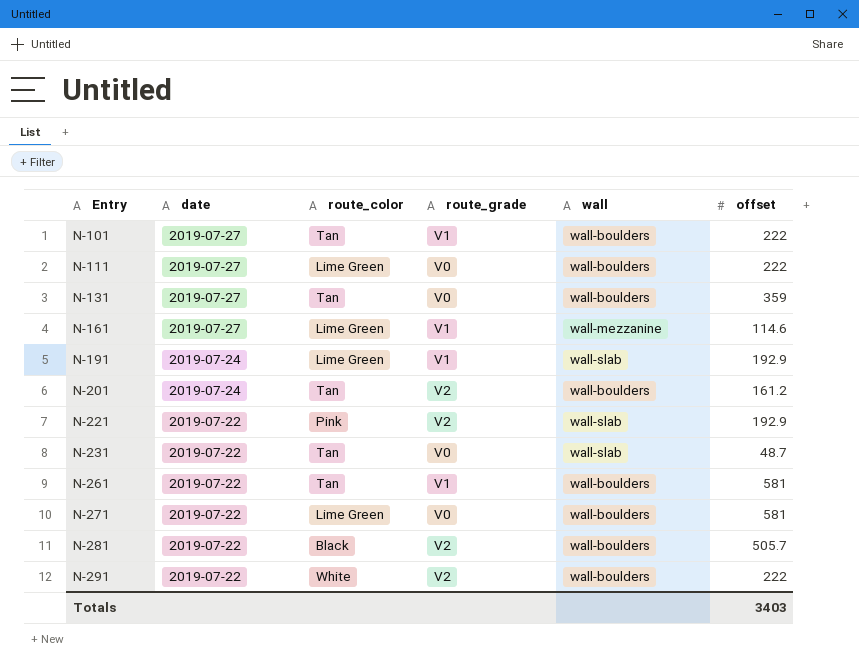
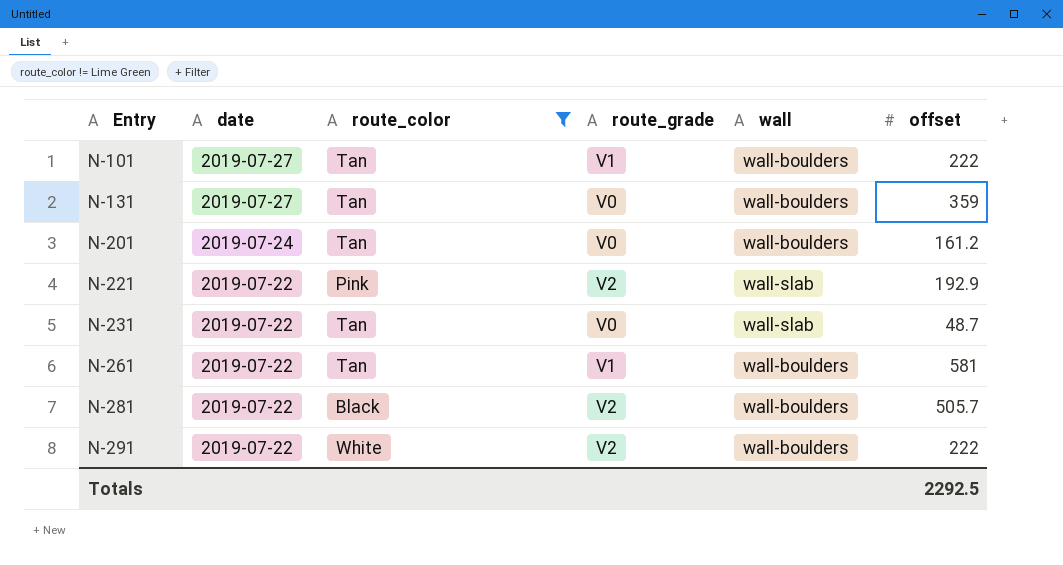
filter: none -> route_color != Lime Green
N-201 | route_grade: V2 -> V0
Totals | offset: 3403 -> 2292.5

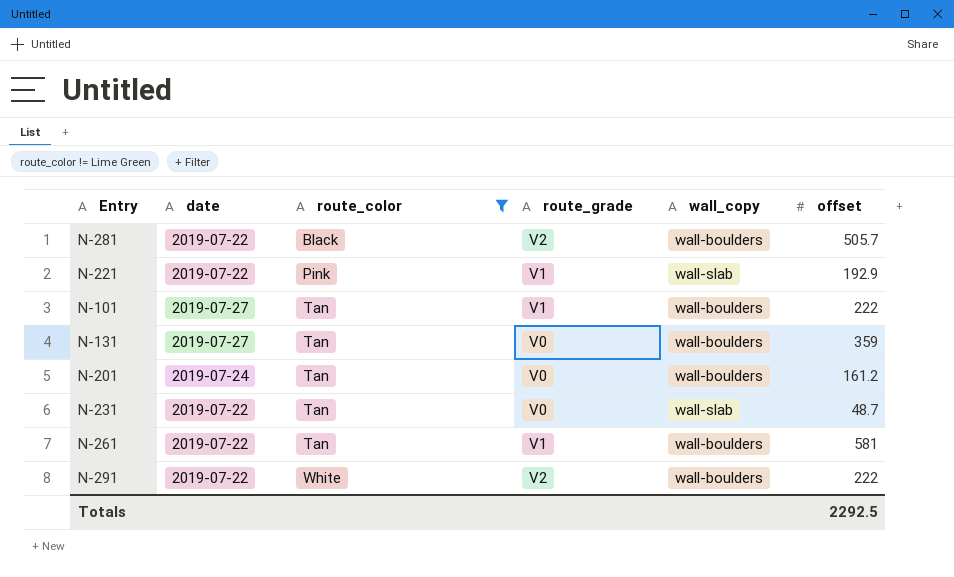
row order: Entry ascending -> route_color ascending
column name: wall -> wall_copy
N-221 | route_grade: V2 -> V1

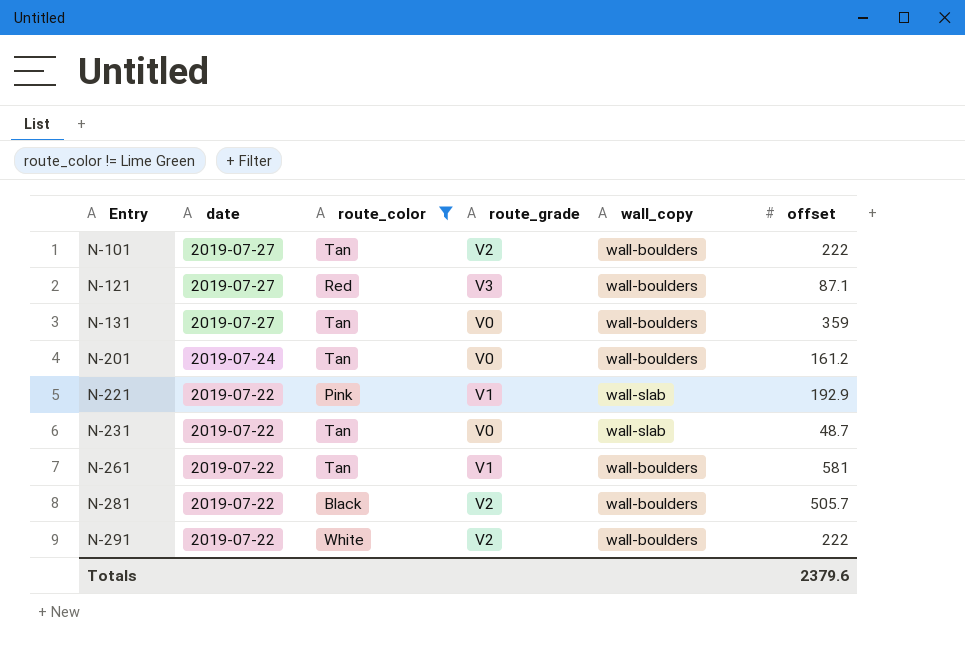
row order: route_color ascending -> Entry ascending
N-101 | route_grade: V1 -> V2
row N-121: none -> 2019-07-27 | Red | V3 | wall-boulders | 87.1
Totals | offset: 2292.5 -> 2379.6

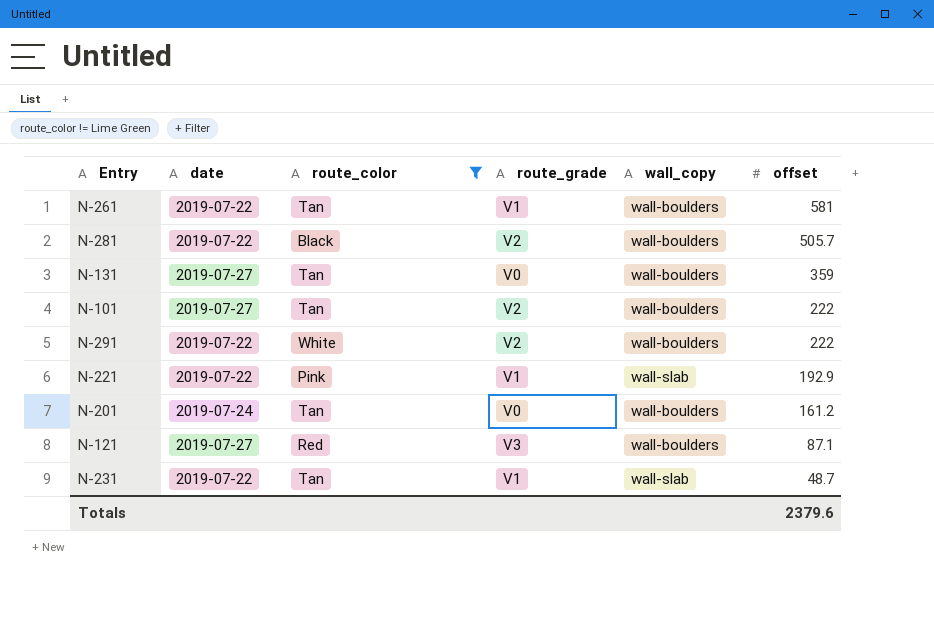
row order: Entry ascending -> offset descending
N-231 | route_grade: V0 -> V1

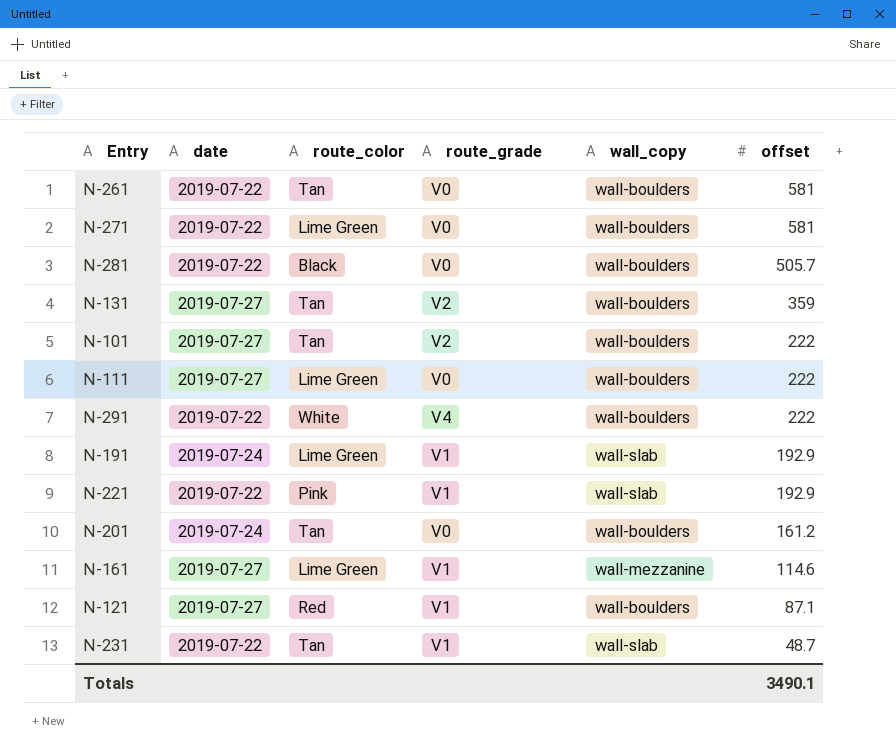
filter: route_color != Lime Green -> none
N-261 | route_grade: V1 -> V0
N-281 | route_grade: V2 -> V0
N-131 | route_grade: V0 -> V2
N-291 | route_grade: V2 -> V4
N-121 | route_grade: V3 -> V1
Totals | offset: 2379.6 -> 3490.1

